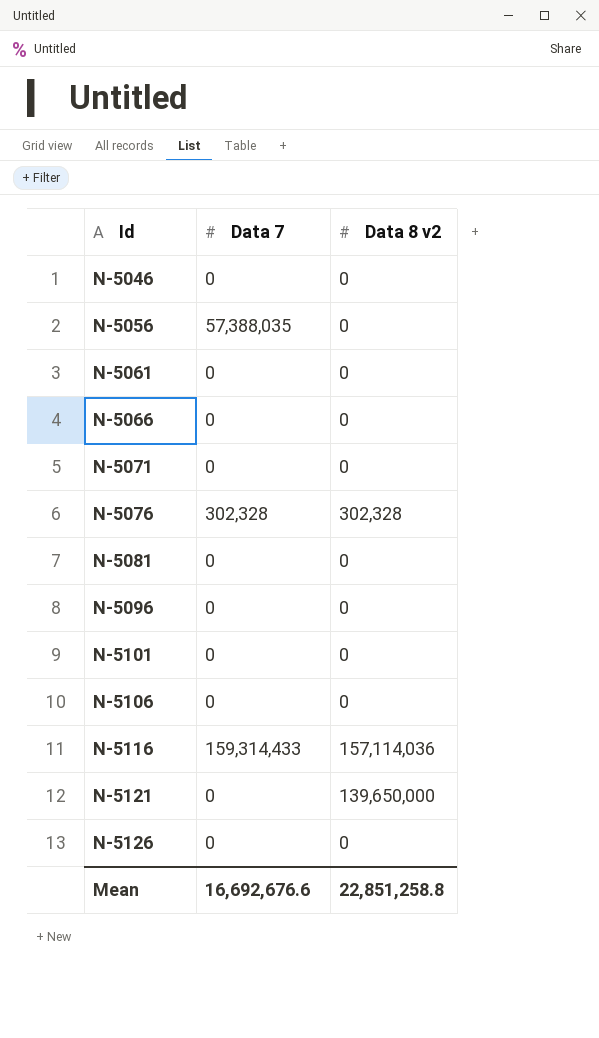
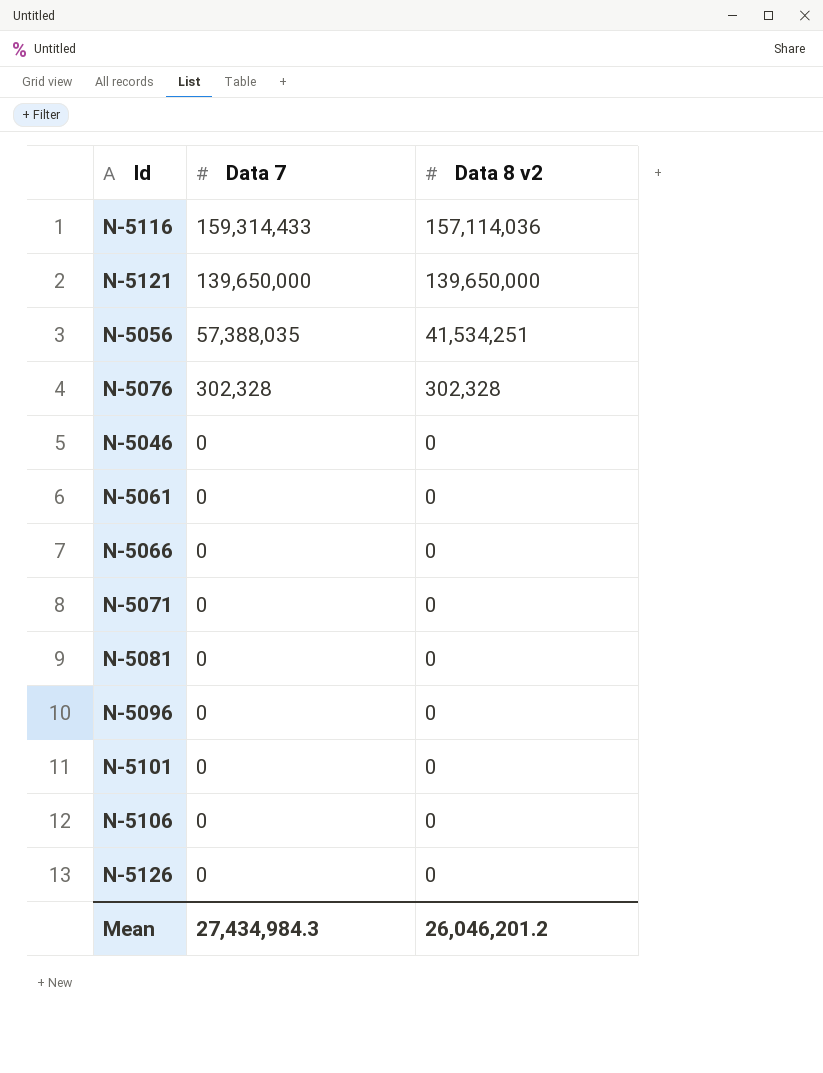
row order: Id ascending -> Data 7 descending
N-5121 | Data 7: 0 -> 139,650,000
N-5056 | Data 8 v2: 0 -> 41,534,251
Mean | Data 7: 16,692,676.6 -> 27,434,984.3
Mean | Data 8 v2: 22,851,258.8 -> 26,046,201.2

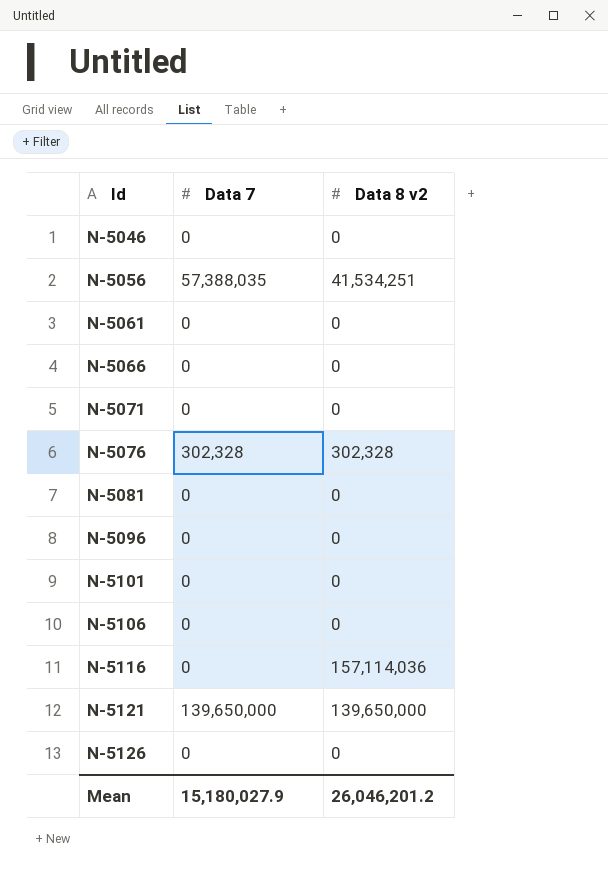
row order: Data 7 descending -> Id ascending
N-5116 | Data 7: 159,314,433 -> 0
Mean | Data 7: 27,434,984.3 -> 15,180,027.9

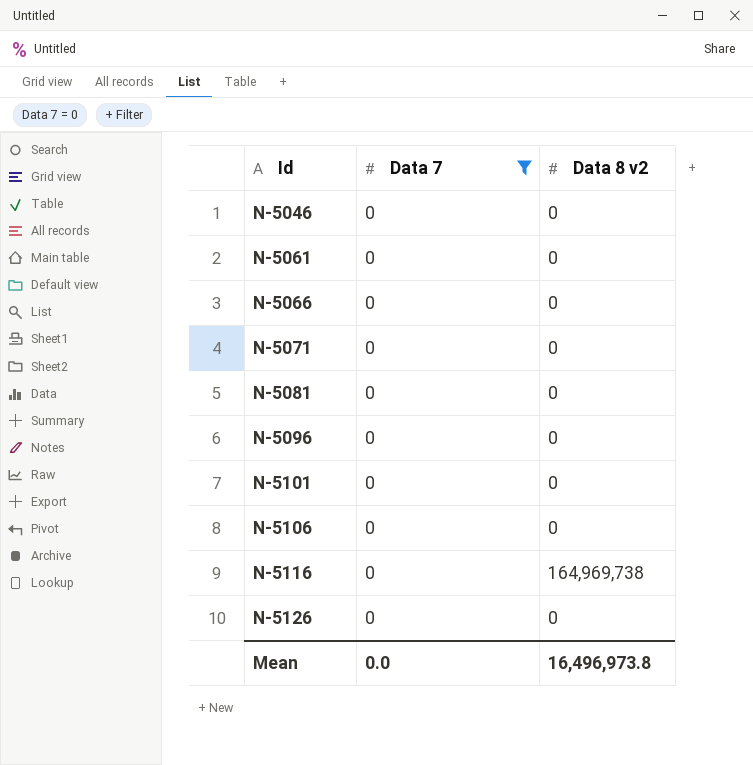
filter: none -> Data 7 = 0
N-5116 | Data 8 v2: 157,114,036 -> 164,969,738
Mean | Data 7: 15,180,027.9 -> 0.0
Mean | Data 8 v2: 26,046,201.2 -> 16,496,973.8

